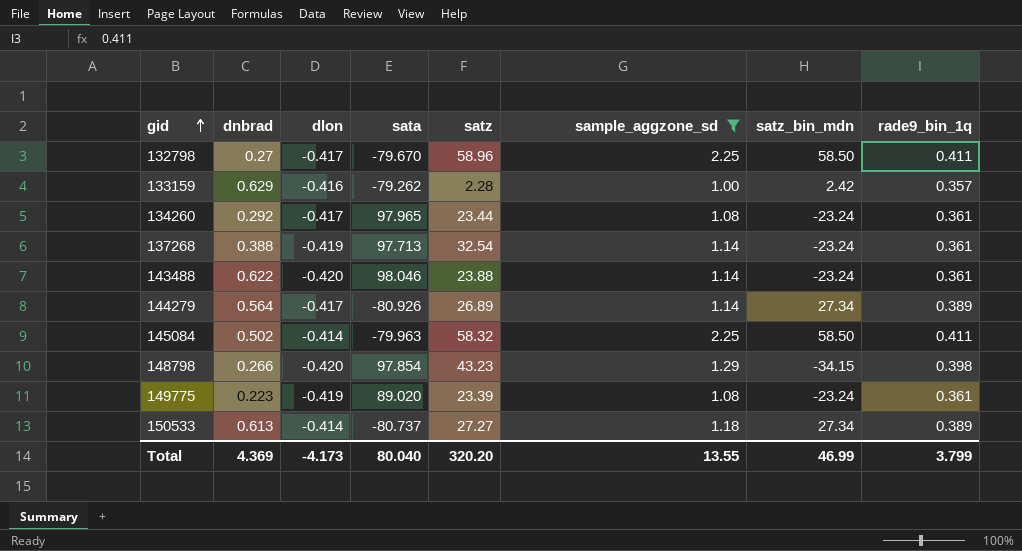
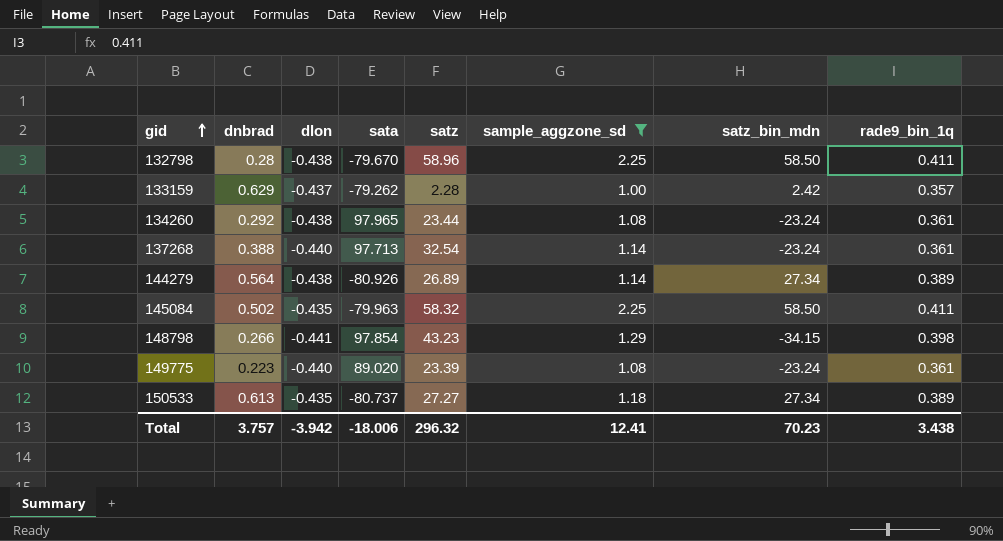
row 143488: 0.622 | -0.420 | 98.046 | 23.88 | 1.14 | -23.24 | 0.361 -> none
132798 | dnbrad: 0.27 -> 0.28
132798 | dlon: -0.417 -> -0.438
133159 | dlon: -0.416 -> -0.437
134260 | dlon: -0.417 -> -0.438
137268 | dlon: -0.419 -> -0.440
144279 | dlon: -0.417 -> -0.438
145084 | dlon: -0.414 -> -0.435
148798 | dlon: -0.420 -> -0.441
149775 | dlon: -0.419 -> -0.440
150533 | dlon: -0.414 -> -0.435
Total | dnbrad: 4.369 -> 3.757
Total | dlon: -4.173 -> -3.942
Total | sata: 80.040 -> -18.006
Total | satz: 320.20 -> 296.32
Total | sample_aggzone_sd: 13.55 -> 12.41
Total | satz_bin_mdn: 46.99 -> 70.23
Total | rade9_bin_1q: 3.799 -> 3.438

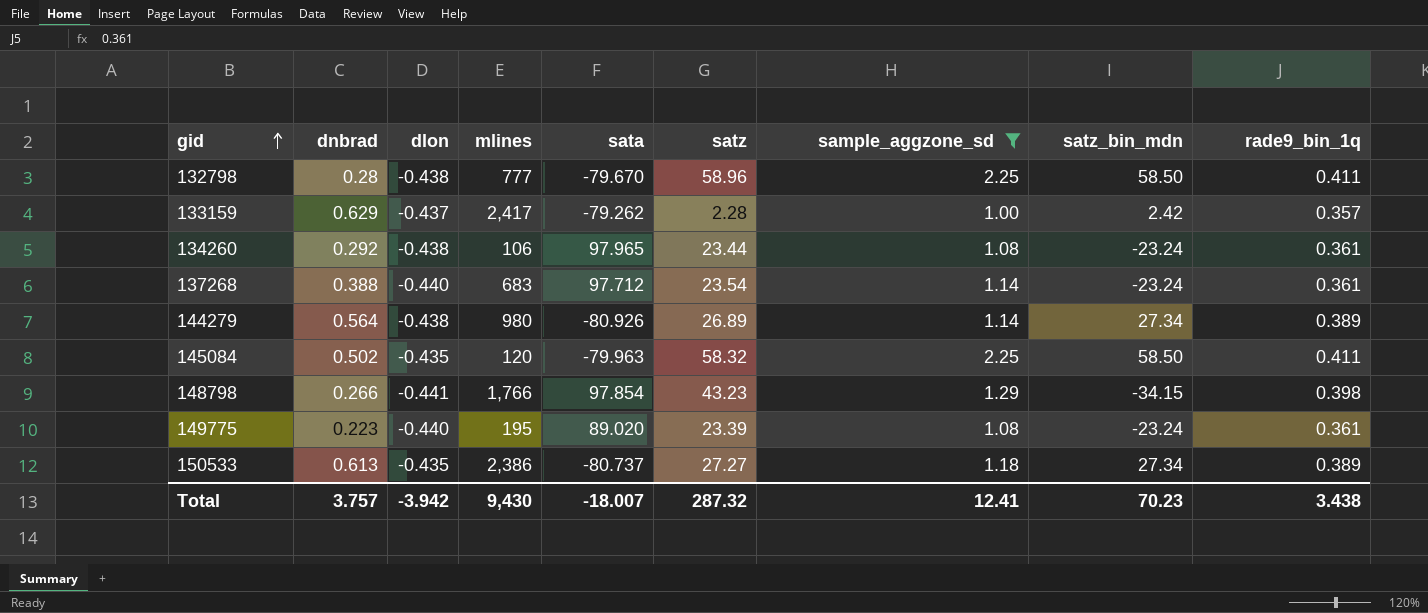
column mlines | position: none -> 4
137268 | sata: 97.713 -> 97.712
137268 | satz: 32.54 -> 23.54
Total | sata: -18.006 -> -18.007
Total | satz: 296.32 -> 287.32

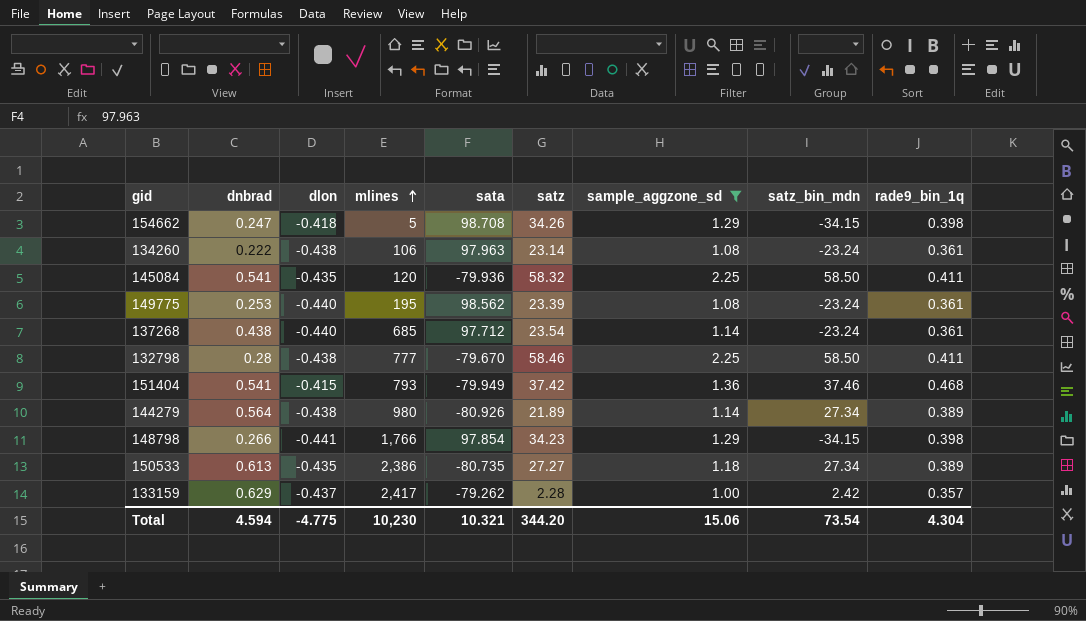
row order: gid ascending -> mlines ascending
row 154662: none -> 0.247 | -0.418 | 5 | 98.708 | 34.26 | 1.29 | -34.15 | 0.398
134260 | dnbrad: 0.292 -> 0.222
134260 | sata: 97.965 -> 97.963
134260 | satz: 23.44 -> 23.14
145084 | dnbrad: 0.502 -> 0.541
145084 | sata: -79.963 -> -79.936
149775 | dnbrad: 0.223 -> 0.253
149775 | sata: 89.020 -> 98.562
137268 | dnbrad: 0.388 -> 0.438
137268 | mlines: 683 -> 685
132798 | satz: 58.96 -> 58.46
row 151404: none -> 0.541 | -0.415 | 793 | -79.949 | 37.42 | 1.36 | 37.46 | 0.468
144279 | satz: 26.89 -> 21.89
148798 | satz: 43.23 -> 34.23
150533 | sata: -80.737 -> -80.735
Total | dnbrad: 3.757 -> 4.594
Total | dlon: -3.942 -> -4.775
Total | mlines: 9,430 -> 10,230
Total | sata: -18.007 -> 10.321
Total | satz: 287.32 -> 344.20
Total | sample_aggzone_sd: 12.41 -> 15.06
Total | satz_bin_mdn: 70.23 -> 73.54
Total | rade9_bin_1q: 3.438 -> 4.304

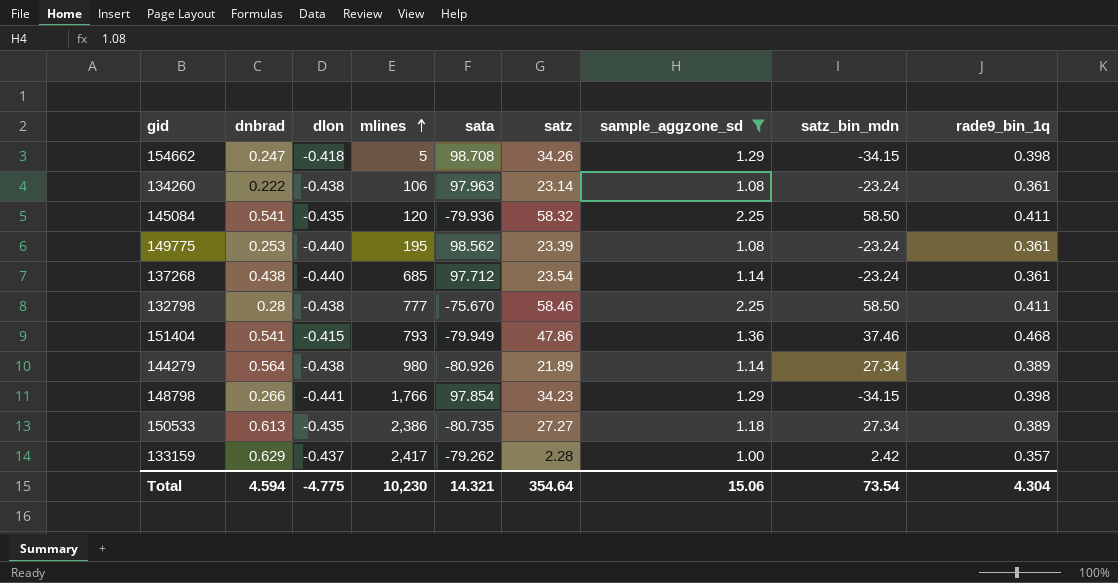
132798 | sata: -79.670 -> -75.670
151404 | satz: 37.42 -> 47.86
Total | sata: 10.321 -> 14.321
Total | satz: 344.20 -> 354.64

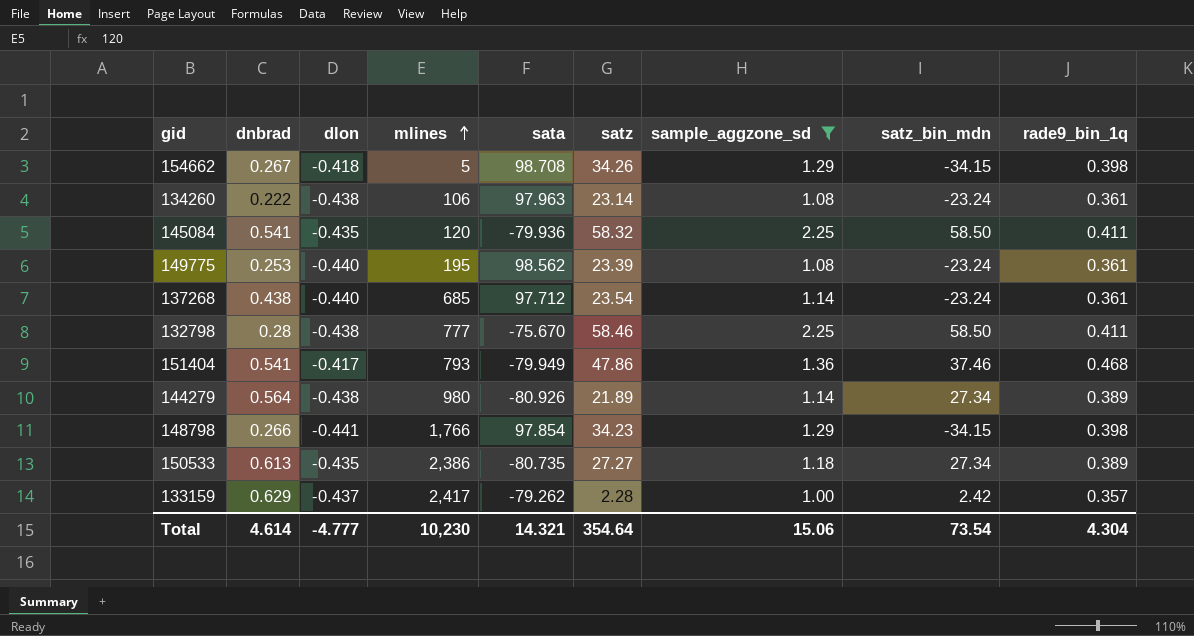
154662 | dnbrad: 0.247 -> 0.267
151404 | dlon: -0.415 -> -0.417
Total | dnbrad: 4.594 -> 4.614
Total | dlon: -4.775 -> -4.777

